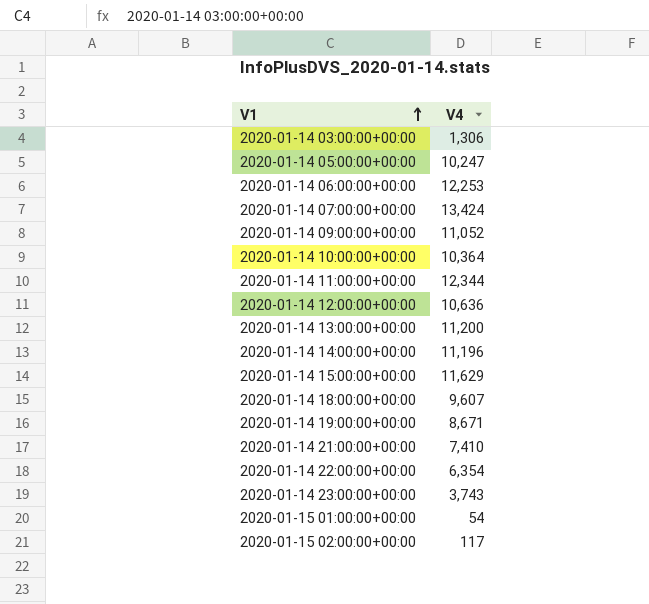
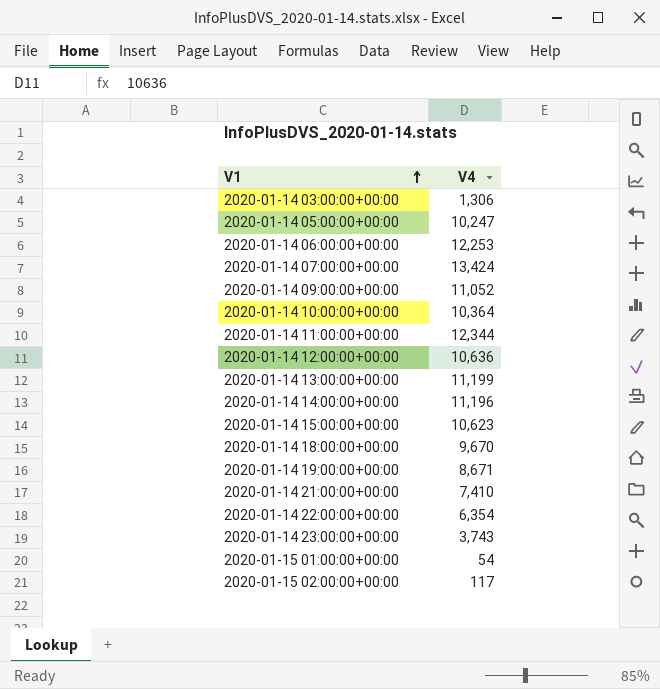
2020-01-14 13:00:00+00:00 | V4: 11,200 -> 11,199
2020-01-14 15:00:00+00:00 | V4: 11,629 -> 10,623
2020-01-14 18:00:00+00:00 | V4: 9,607 -> 9,670

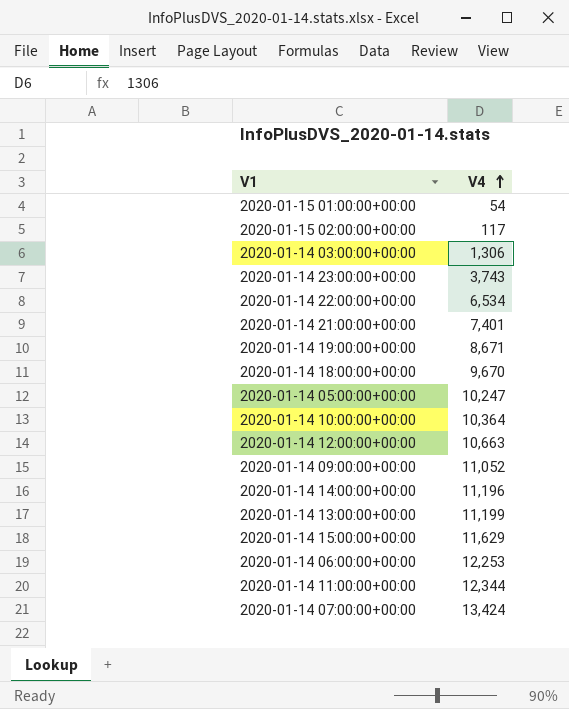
row order: V1 ascending -> V4 ascending
2020-01-14 22:00:00+00:00 | V4: 6,354 -> 6,534
2020-01-14 21:00:00+00:00 | V4: 7,410 -> 7,401
2020-01-14 12:00:00+00:00 | V4: 10,636 -> 10,663
2020-01-14 15:00:00+00:00 | V4: 10,623 -> 11,629

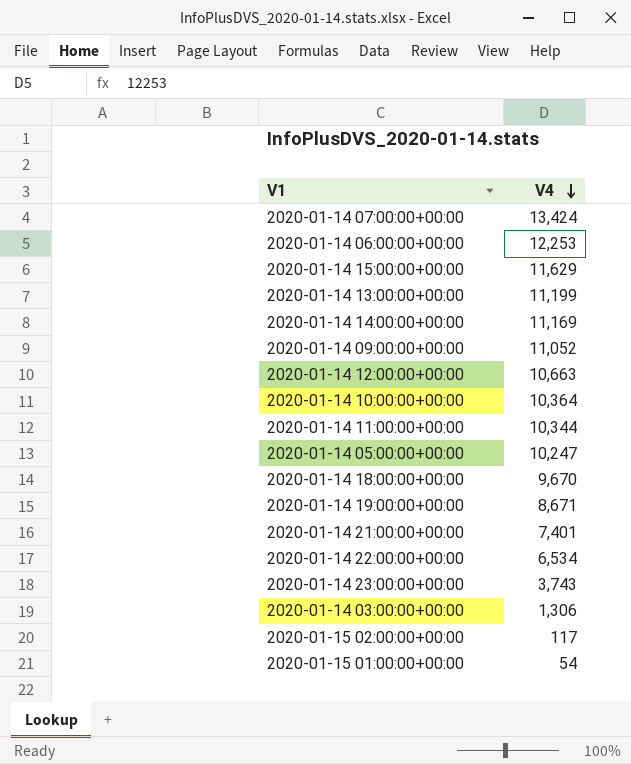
row order: V4 ascending -> V4 descending
2020-01-14 14:00:00+00:00 | V4: 11,196 -> 11,169
2020-01-14 11:00:00+00:00 | V4: 12,344 -> 10,344

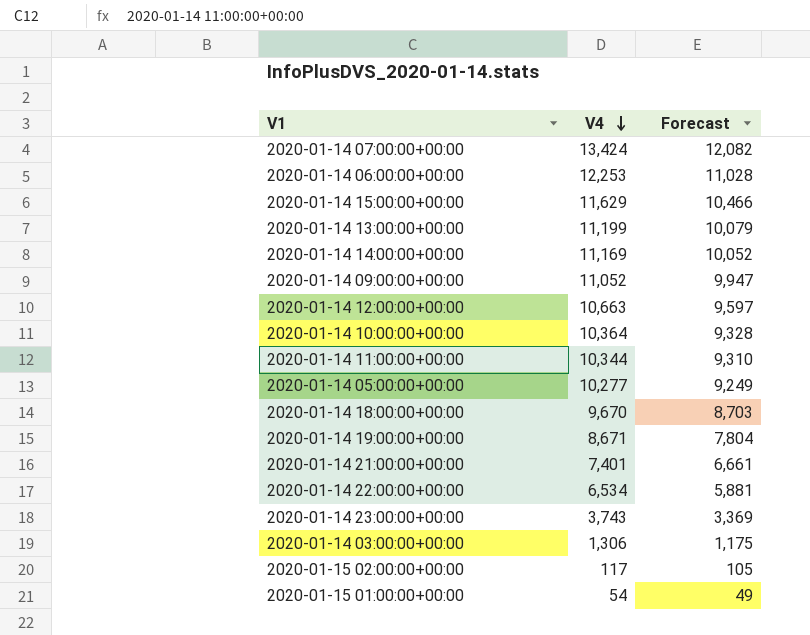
column Forecast | formula: none -> [V4] * 0.9
2020-01-14 05:00:00+00:00 | V4: 10,247 -> 10,277

